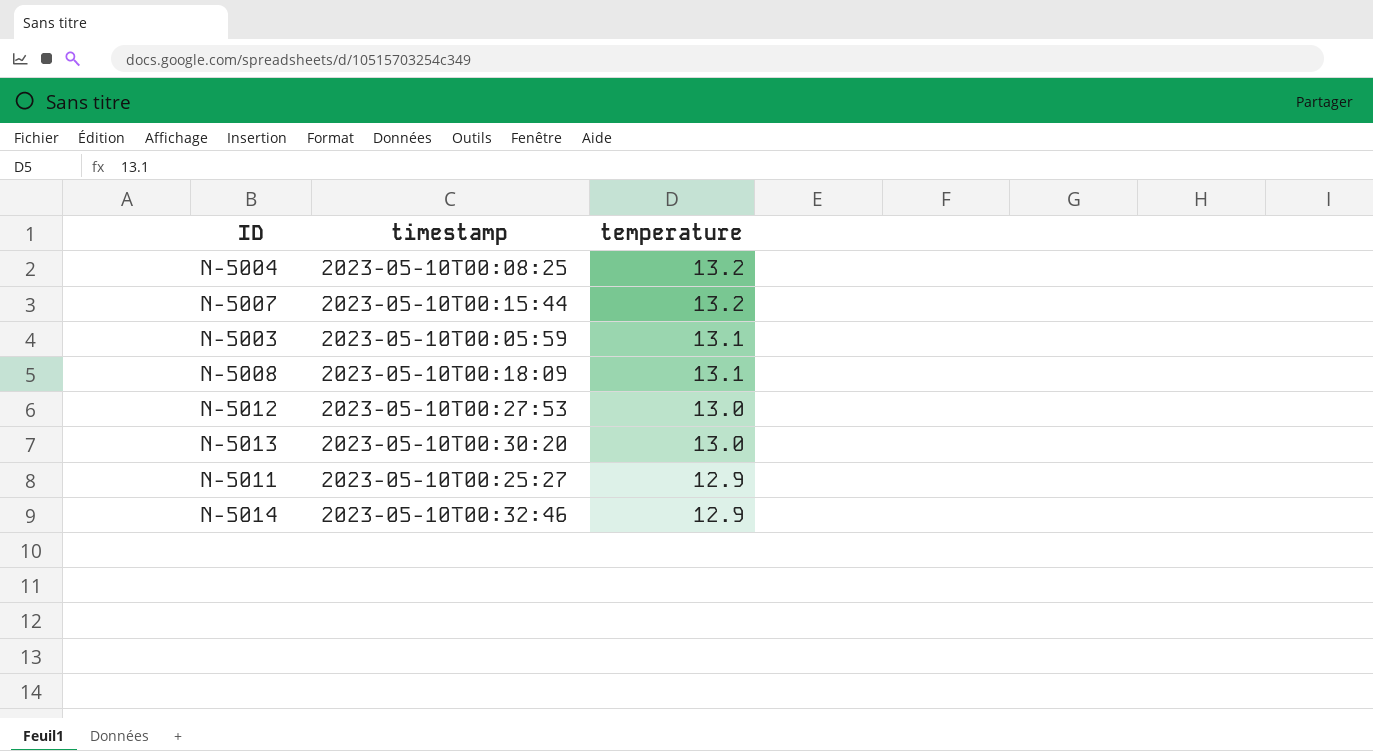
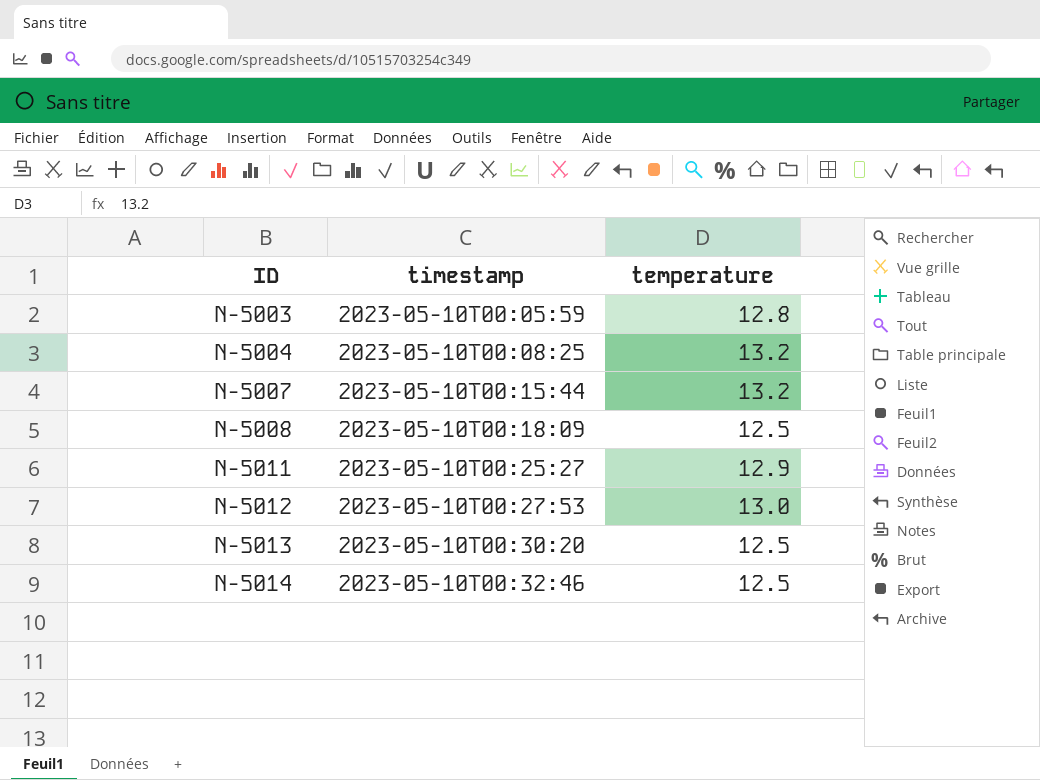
row order: temperature descending -> ID ascending
N-5003 | temperature: 13.1 -> 12.8
N-5008 | temperature: 13.1 -> 12.5
N-5013 | temperature: 13.0 -> 12.5
N-5014 | temperature: 12.9 -> 12.5

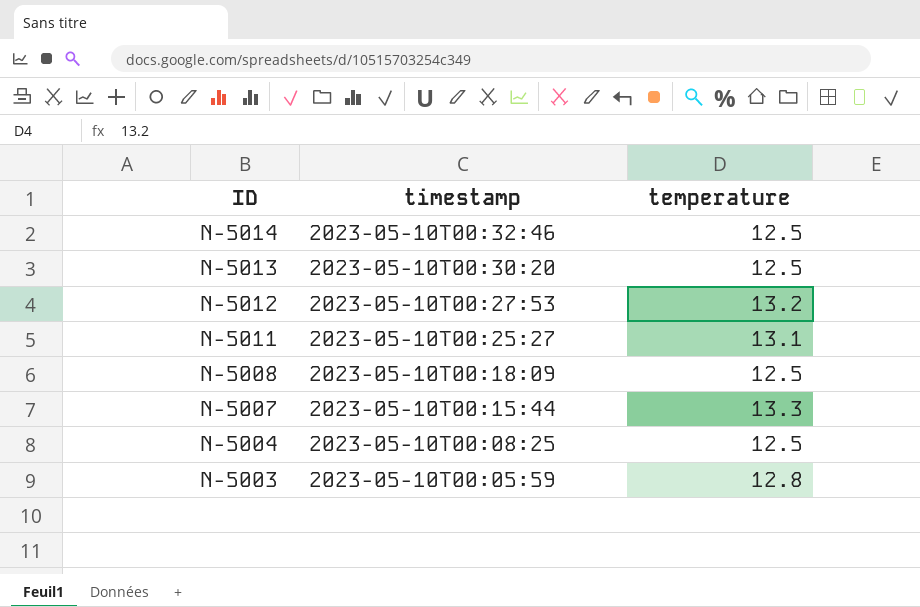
row order: ID ascending -> ID descending
N-5012 | temperature: 13.0 -> 13.2
N-5011 | temperature: 12.9 -> 13.1
N-5007 | temperature: 13.2 -> 13.3
N-5004 | temperature: 13.2 -> 12.5

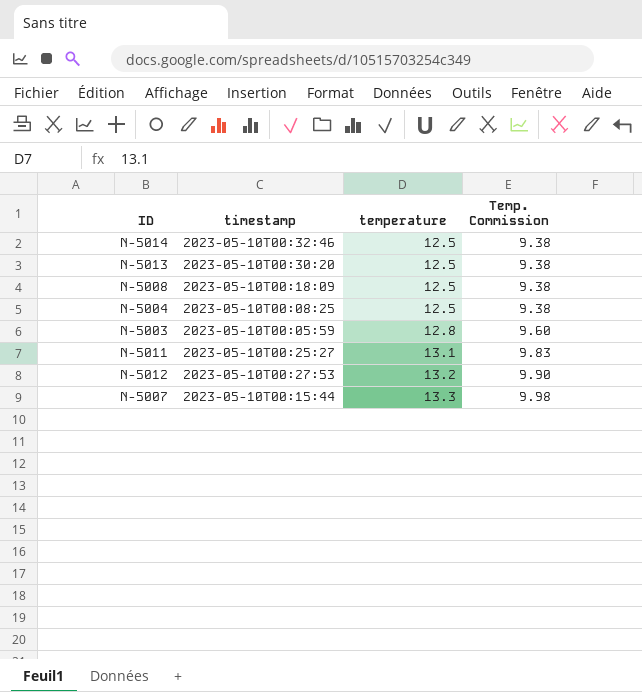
row order: ID descending -> temperature ascending
column Temp. Commission | formula: none -> [temperature] * 0.75

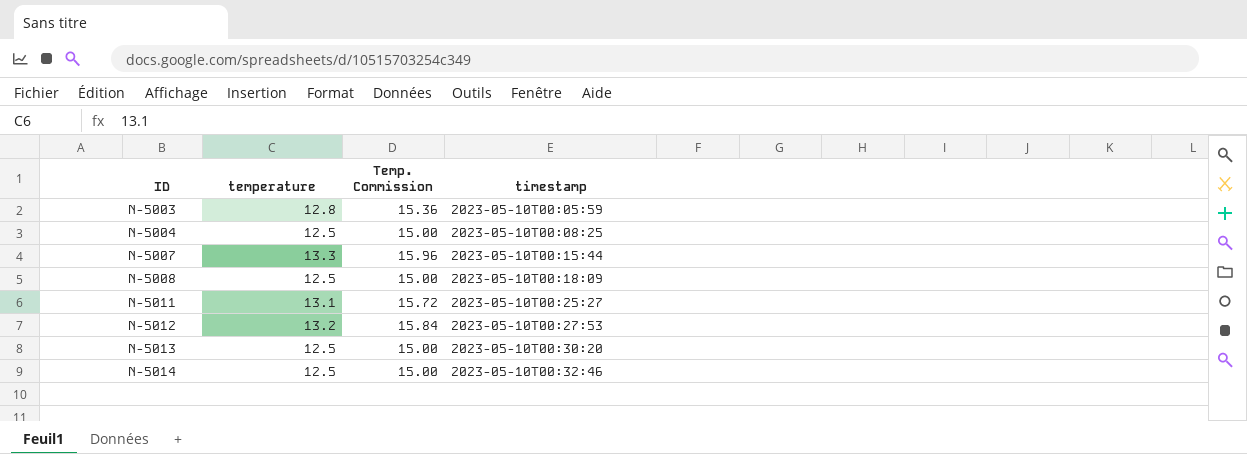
row order: temperature ascending -> ID ascending
column Temp. Commission | formula: [temperature] * 0.75 -> [temperature] * 1.2
column timestamp | position: 2 -> 4

